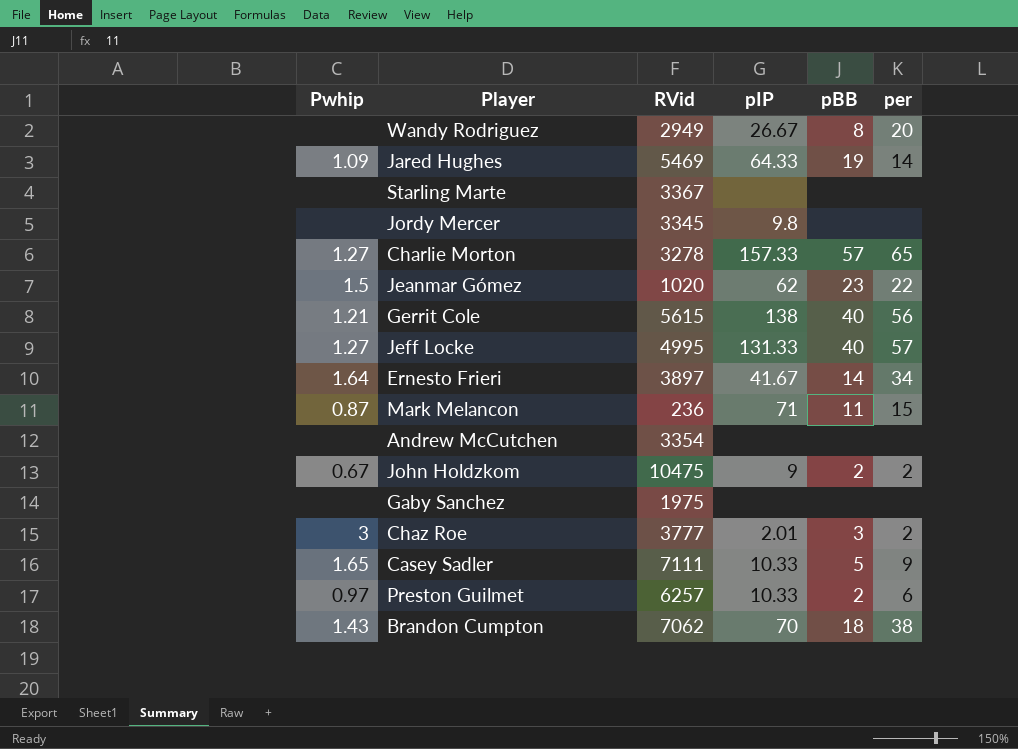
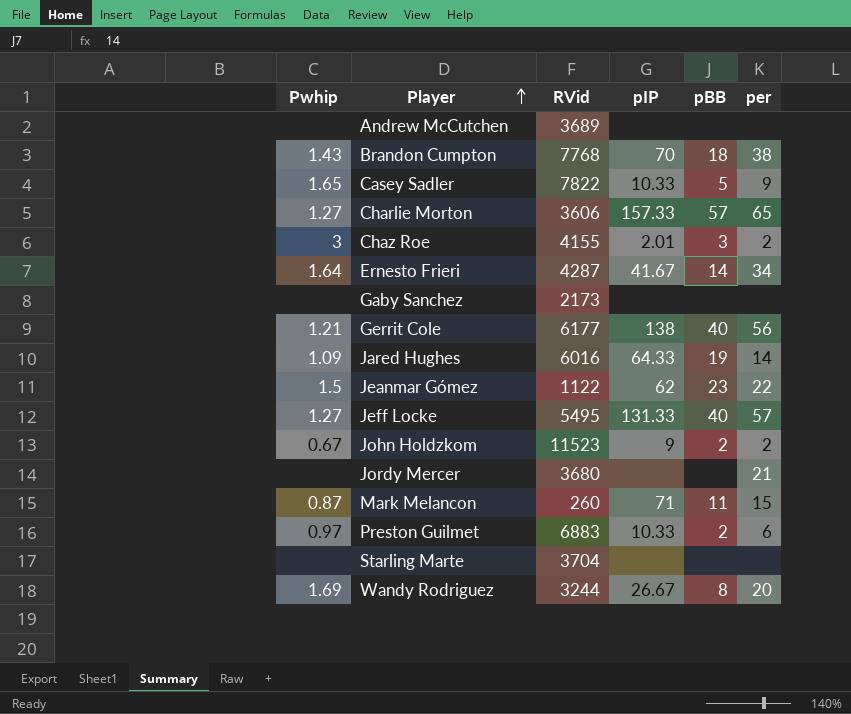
row order: none -> Player ascending
Andrew McCutchen | RVid: 3354 -> 3689
Brandon Cumpton | RVid: 7062 -> 7768
Casey Sadler | RVid: 7111 -> 7822
Charlie Morton | RVid: 3278 -> 3606
Chaz Roe | RVid: 3777 -> 4155
Ernesto Frieri | RVid: 3897 -> 4287
Gaby Sanchez | RVid: 1975 -> 2173
Gerrit Cole | RVid: 5615 -> 6177
Jared Hughes | RVid: 5469 -> 6016
Jeanmar Gómez | RVid: 1020 -> 1122
Jeff Locke | RVid: 4995 -> 5495
John Holdzkom | RVid: 10475 -> 11523
Jordy Mercer | RVid: 3345 -> 3680
Jordy Mercer | pIP: 9.8 -> none
Jordy Mercer | per: none -> 21
Mark Melancon | RVid: 236 -> 260
Preston Guilmet | RVid: 6257 -> 6883
Starling Marte | RVid: 3367 -> 3704
Wandy Rodriguez | Pwhip: none -> 1.69
Wandy Rodriguez | RVid: 2949 -> 3244

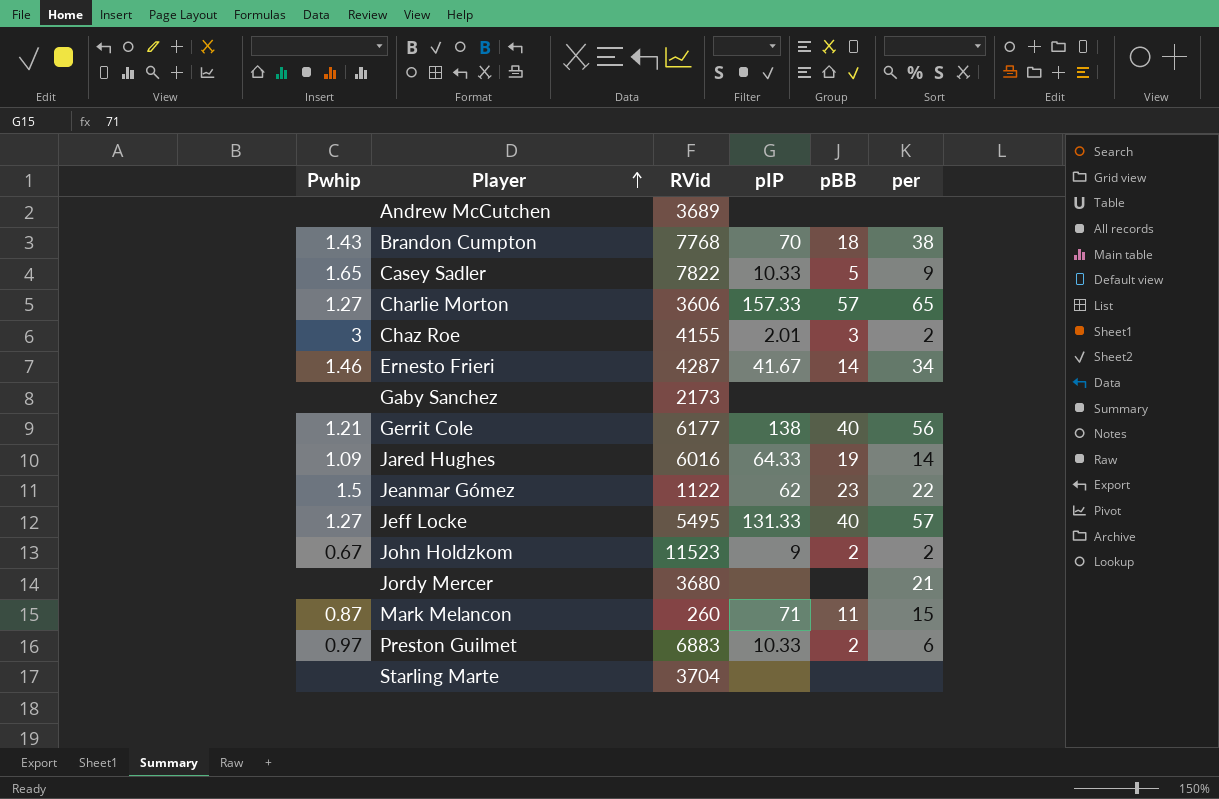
row Wandy Rodriguez: 1.69 | 3244 | 26.67 | 8 | 20 -> none
Ernesto Frieri | Pwhip: 1.64 -> 1.46

